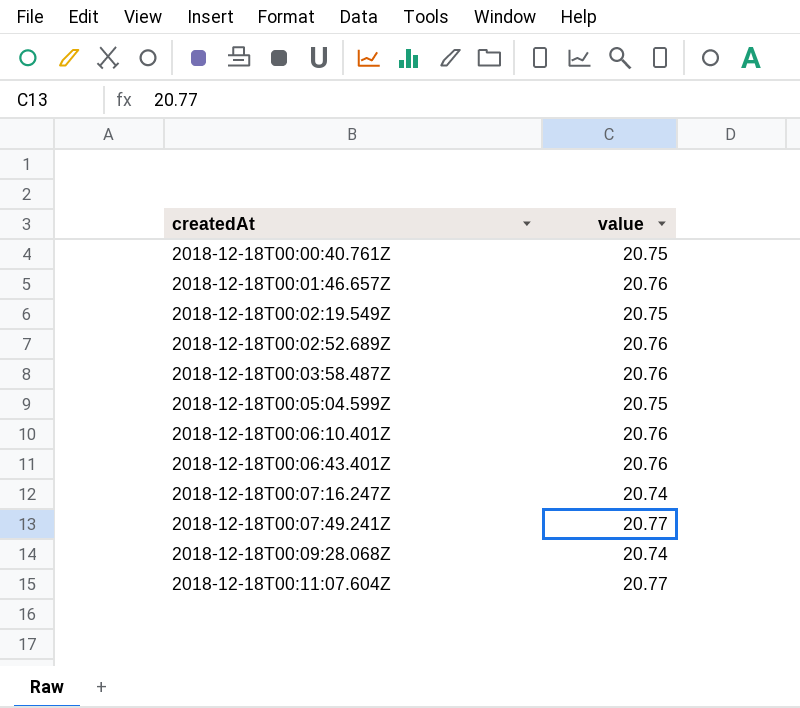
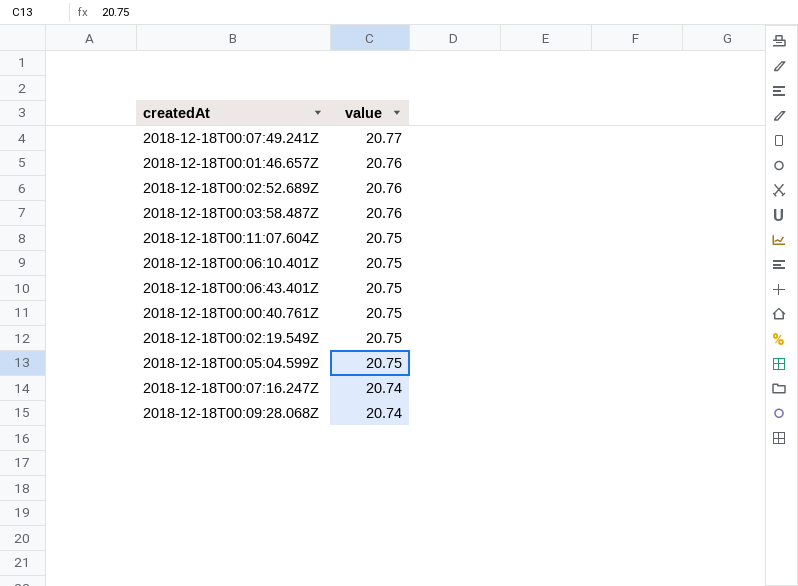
row order: createdAt ascending -> value descending
2018-12-18T00:11:07.604Z | value: 20.77 -> 20.75
2018-12-18T00:06:10.401Z | value: 20.76 -> 20.75
2018-12-18T00:06:43.401Z | value: 20.76 -> 20.75

